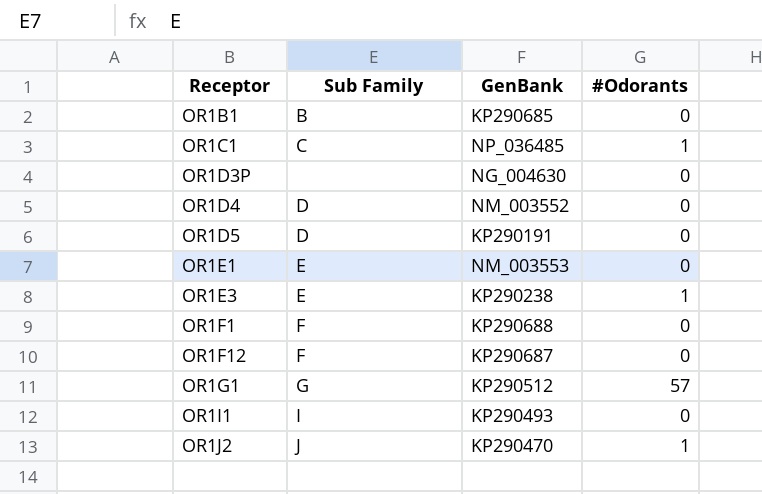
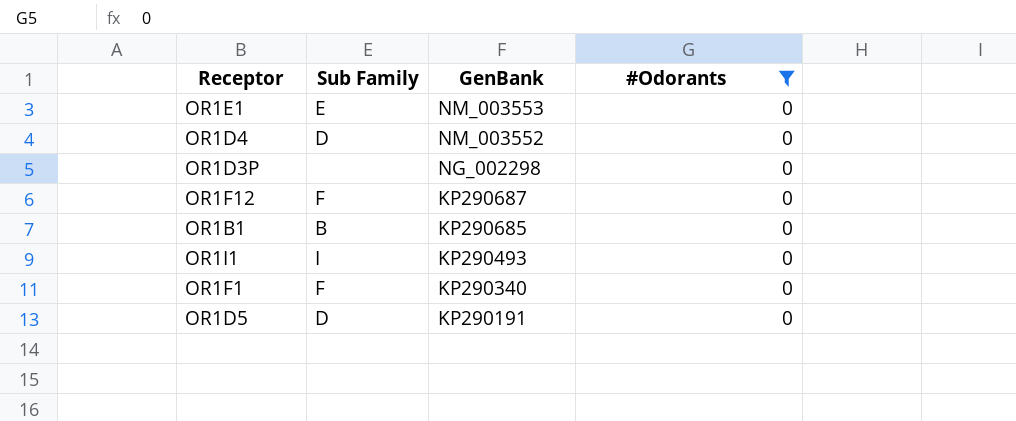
filter: none -> #Odorants = 0
row order: Receptor ascending -> GenBank descending
OR1D3P | GenBank: NG_004630 -> NG_002298
OR1F1 | GenBank: KP290688 -> KP290340

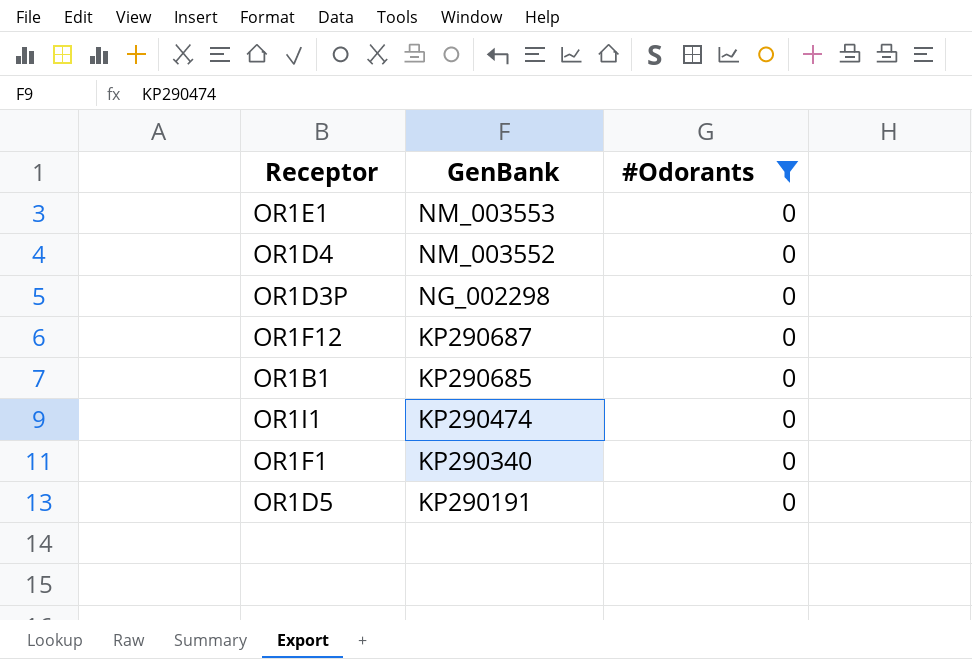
column Sub Family | position: 2 -> none
OR1I1 | GenBank: KP290493 -> KP290474

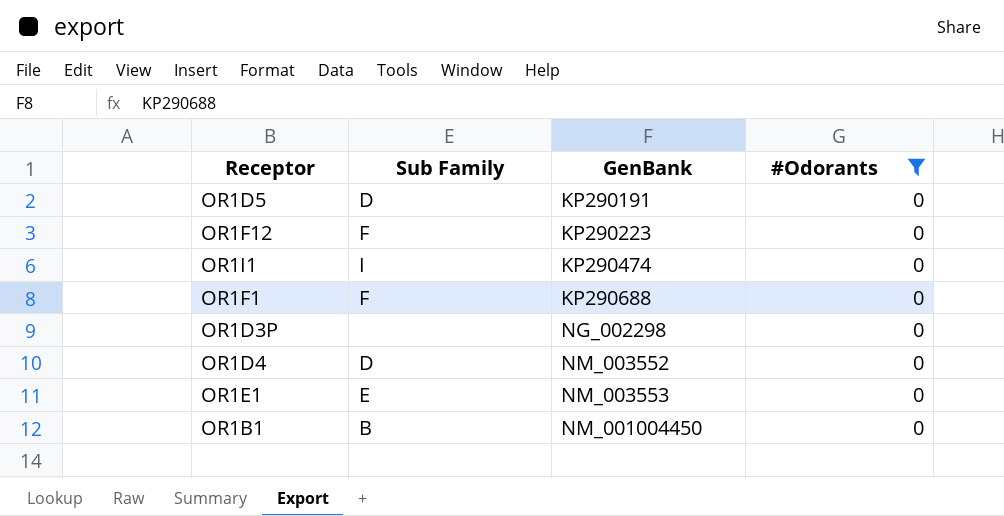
row order: GenBank descending -> GenBank ascending
column Sub Family | position: none -> 2
OR1F12 | GenBank: KP290687 -> KP290223
OR1F1 | GenBank: KP290340 -> KP290688
OR1B1 | GenBank: KP290685 -> NM_001004450

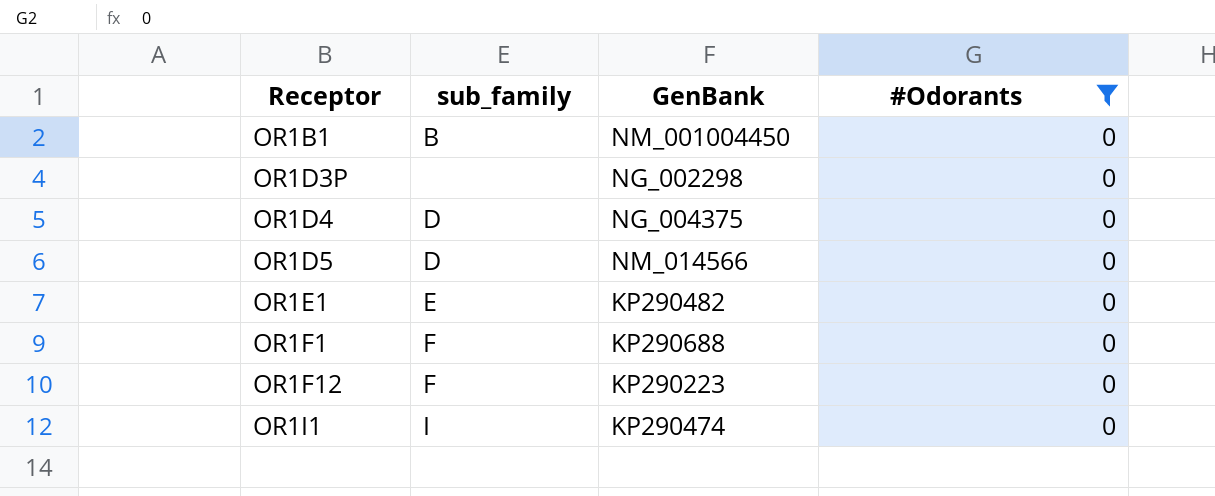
row order: GenBank ascending -> Receptor ascending
column name: Sub Family -> sub_family
OR1D4 | GenBank: NM_003552 -> NG_004375
OR1D5 | GenBank: KP290191 -> NM_014566
OR1E1 | GenBank: NM_003553 -> KP290482

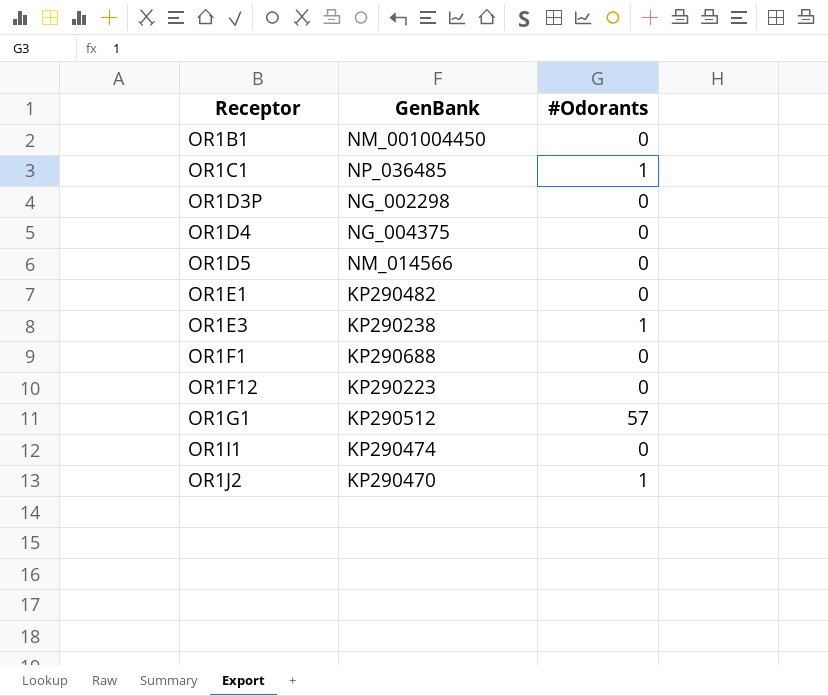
filter: #Odorants = 0 -> none
column sub_family | position: 2 -> none

